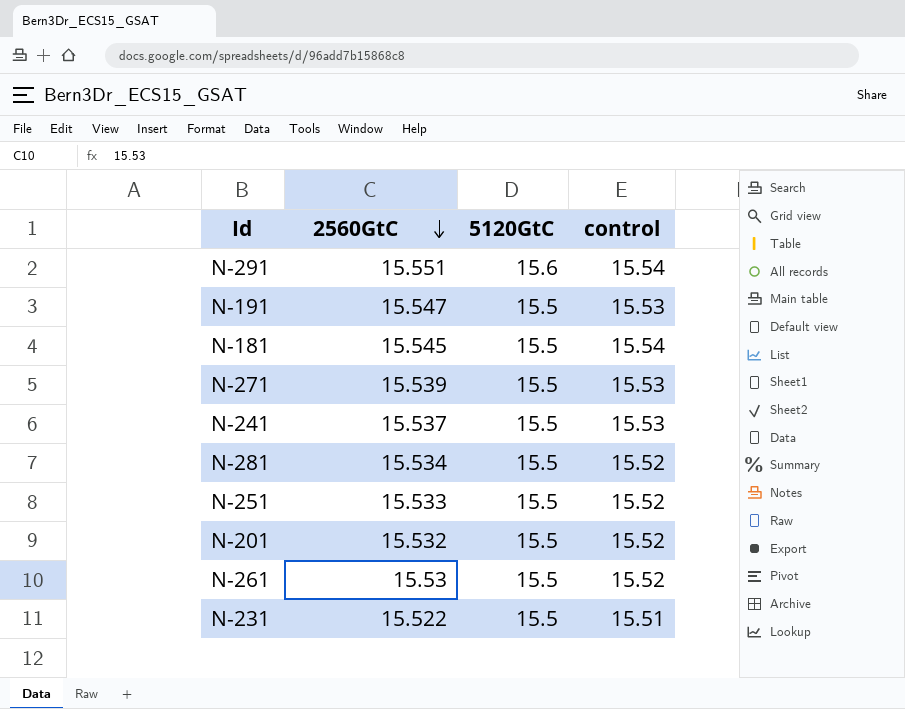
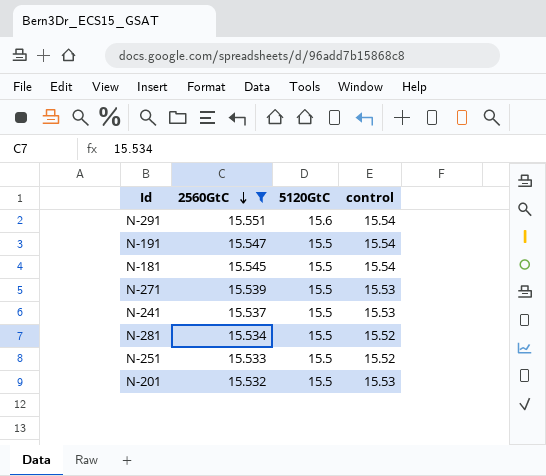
filter: none -> 2560GtC >= 15.532
N-191 | control: 15.53 -> 15.54
N-201 | control: 15.52 -> 15.53

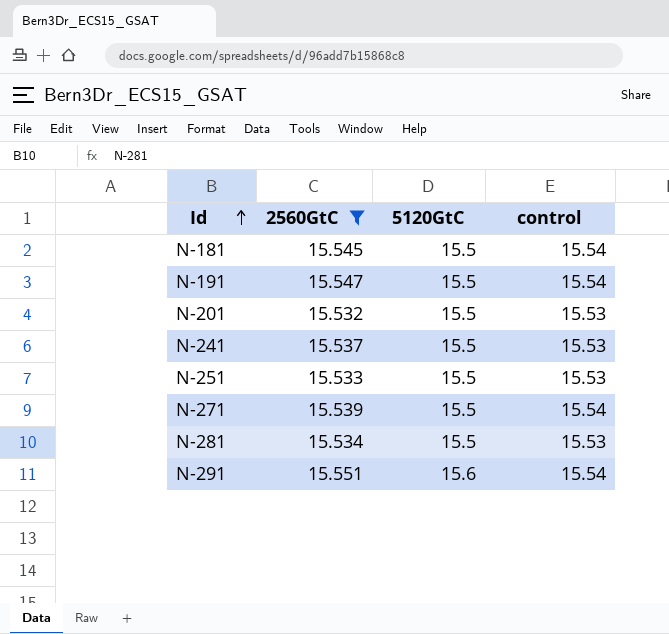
row order: 2560GtC descending -> Id ascending
N-251 | control: 15.52 -> 15.53
N-271 | control: 15.53 -> 15.54
N-281 | control: 15.52 -> 15.53

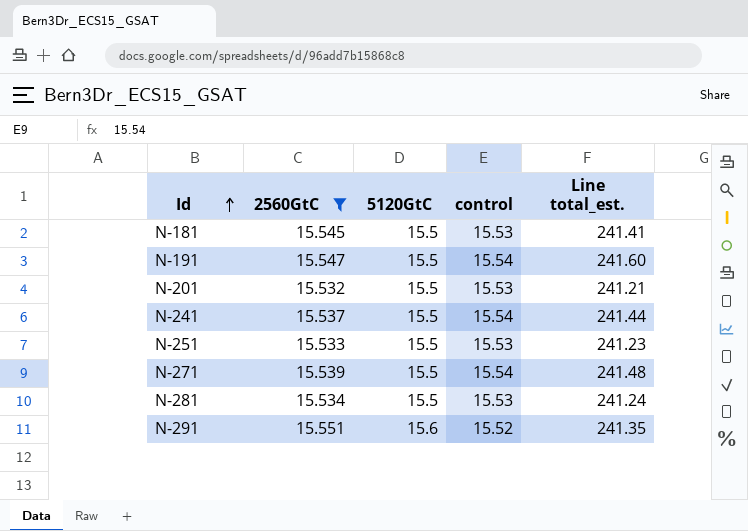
column Line total_est. | formula: none -> [2560GtC] * [control]
N-181 | control: 15.54 -> 15.53
N-241 | control: 15.53 -> 15.54
N-291 | control: 15.54 -> 15.52

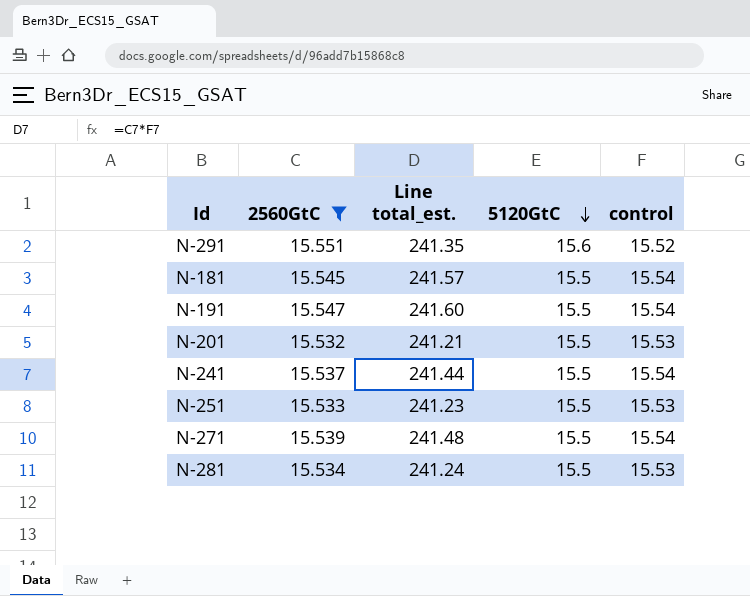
row order: Id ascending -> 5120GtC descending
column Line total_est. | position: 5 -> 3
N-181 | Line total_est.: 241.41 -> 241.57
N-181 | control: 15.53 -> 15.54

